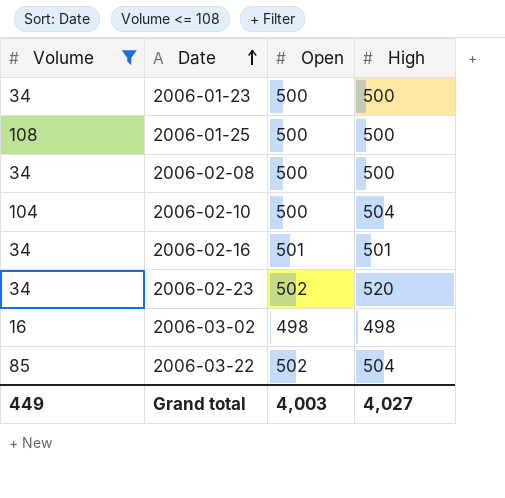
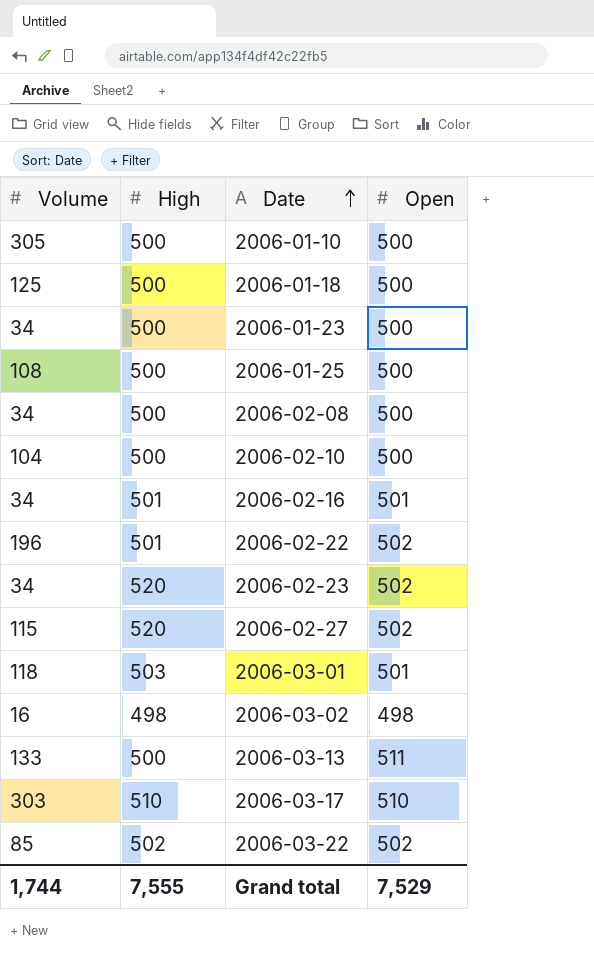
filter: Volume <= 108 -> none
column High | position: 4 -> 2
2006-02-10 | High: 504 -> 500
2006-03-22 | High: 504 -> 502
Grand total | Volume: 449 -> 1,744
Grand total | High: 4,027 -> 7,555
Grand total | Open: 4,003 -> 7,529

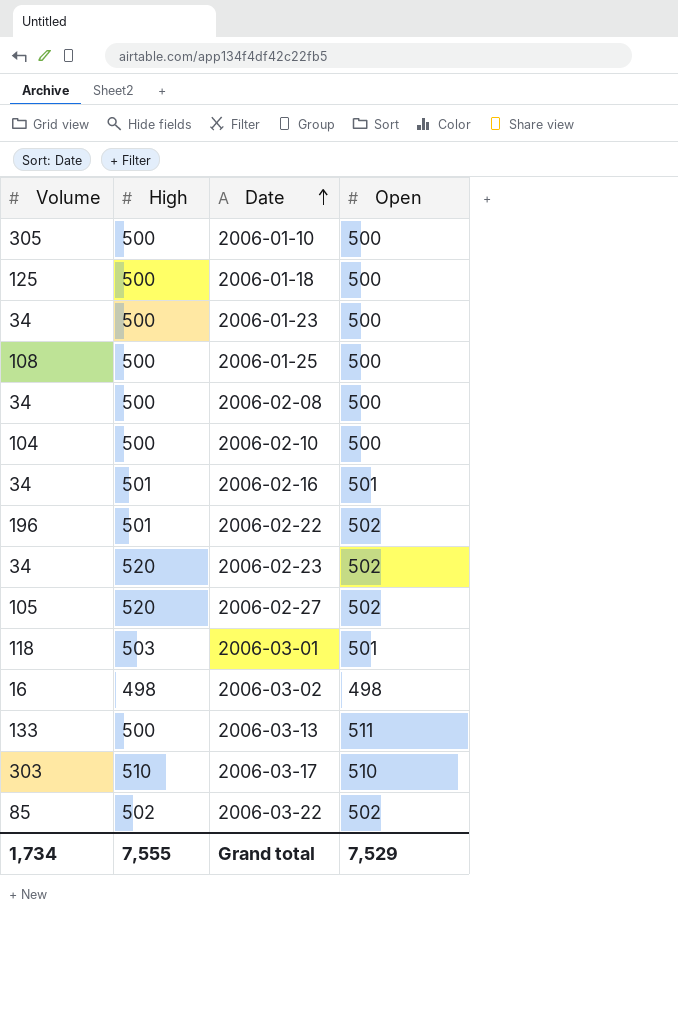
2006-02-27 | Volume: 115 -> 105
Grand total | Volume: 1,744 -> 1,734

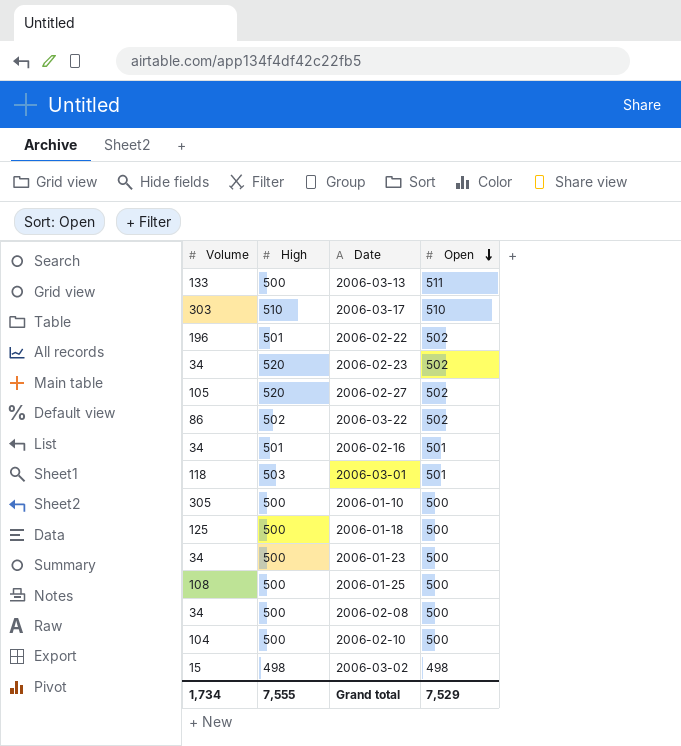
row order: Date ascending -> Open descending
2006-03-22 | Volume: 85 -> 86
2006-03-02 | Volume: 16 -> 15

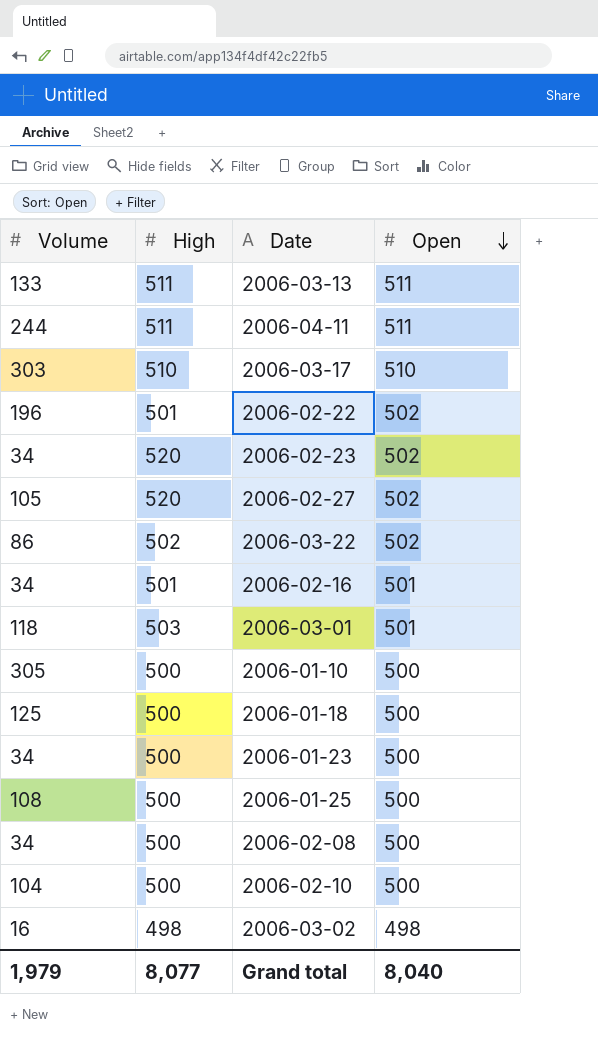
2006-03-13 | High: 500 -> 511
row 2006-04-11: none -> 244 | 511 | 511
2006-03-02 | Volume: 15 -> 16
Grand total | Volume: 1,734 -> 1,979
Grand total | High: 7,555 -> 8,077
Grand total | Open: 7,529 -> 8,040

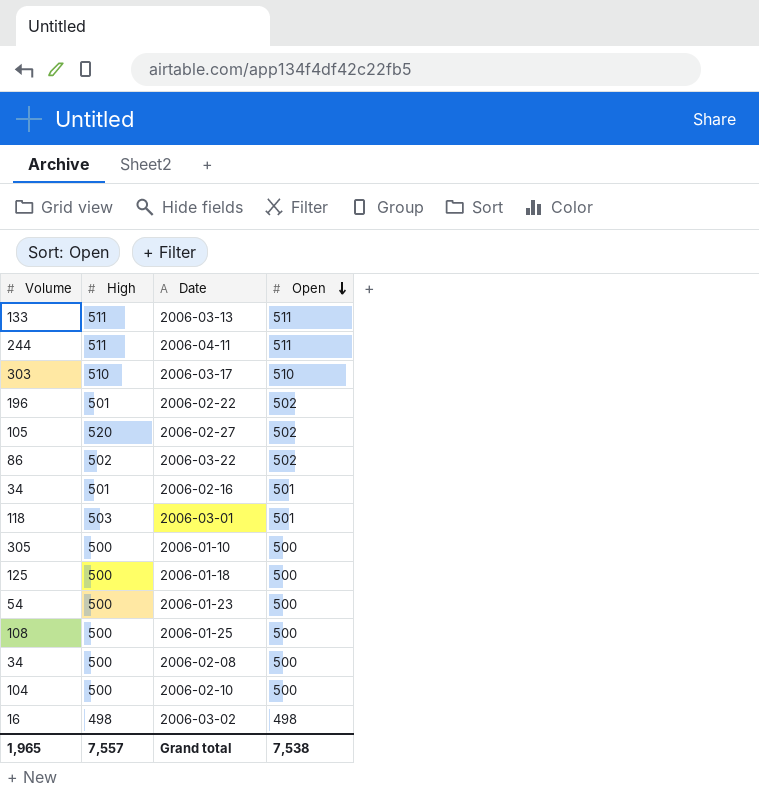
row 2006-02-23: 34 | 520 | 502 -> none
2006-01-23 | Volume: 34 -> 54
Grand total | Volume: 1,979 -> 1,965
Grand total | High: 8,077 -> 7,557
Grand total | Open: 8,040 -> 7,538

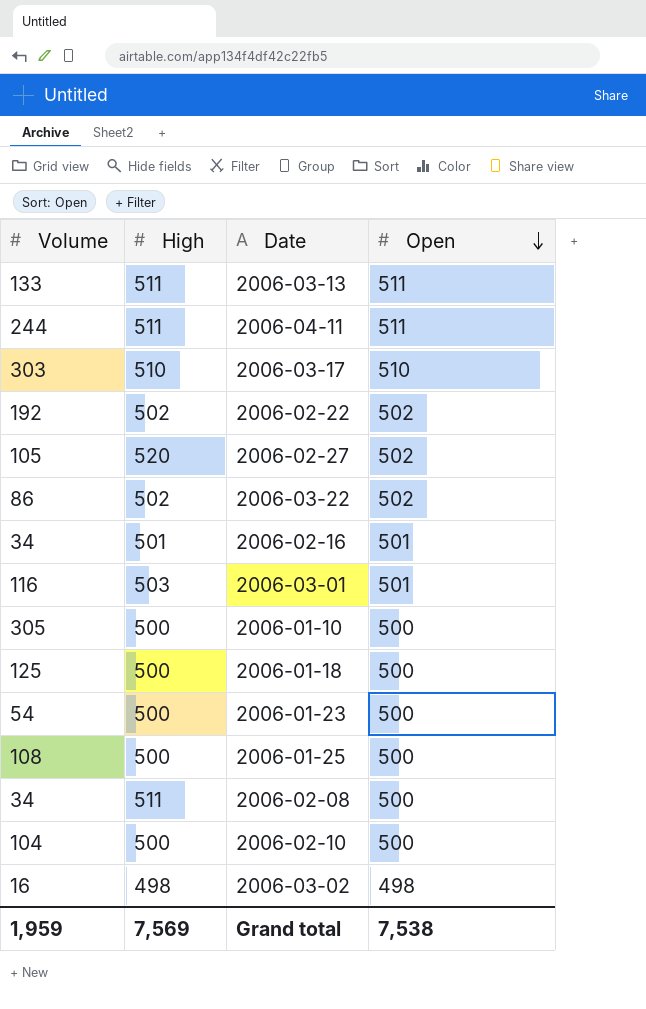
2006-02-22 | Volume: 196 -> 192
2006-02-22 | High: 501 -> 502
2006-03-01 | Volume: 118 -> 116
2006-02-08 | High: 500 -> 511
Grand total | Volume: 1,965 -> 1,959
Grand total | High: 7,557 -> 7,569

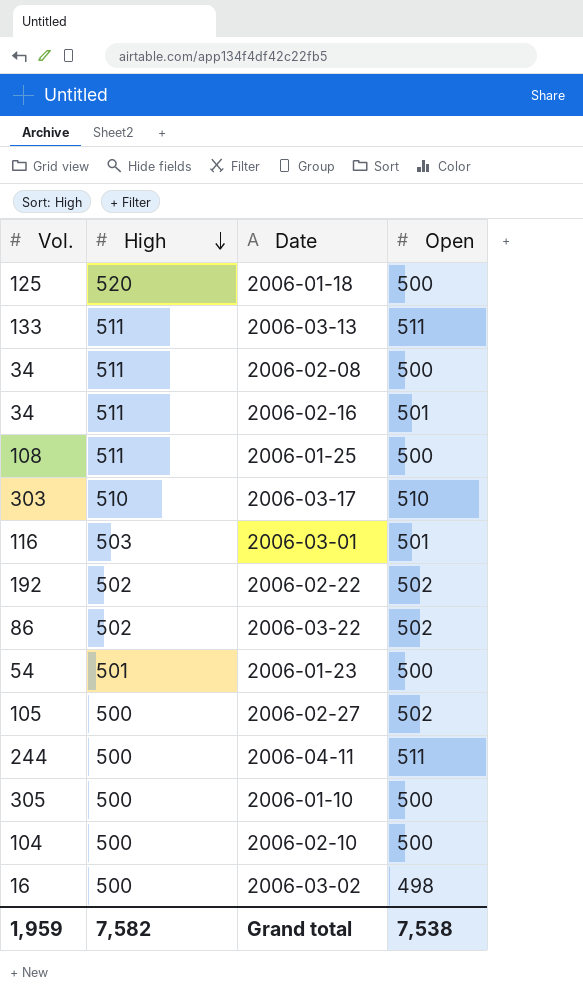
row order: Open descending -> High descending
column name: Volume -> Vol.
2006-01-18 | High: 500 -> 520
2006-02-16 | High: 501 -> 511
2006-01-25 | High: 500 -> 511
2006-01-23 | High: 500 -> 501
2006-02-27 | High: 520 -> 500
2006-04-11 | High: 511 -> 500
2006-03-02 | High: 498 -> 500
Grand total | High: 7,569 -> 7,582

